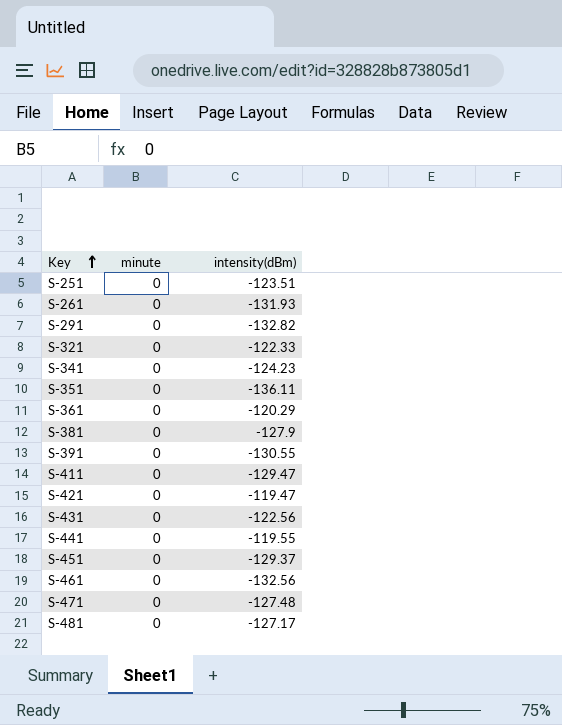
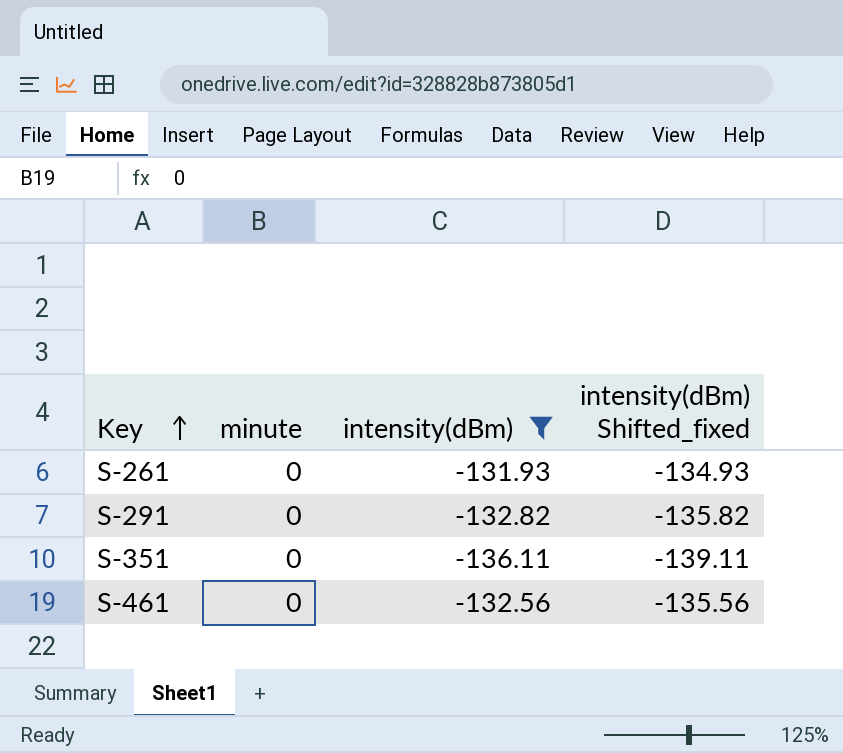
filter: none -> intensity(dBm) <= -131.93
column intensity(dBm) Shifted_fixed | formula: none -> [intensity(dBm)] - 3

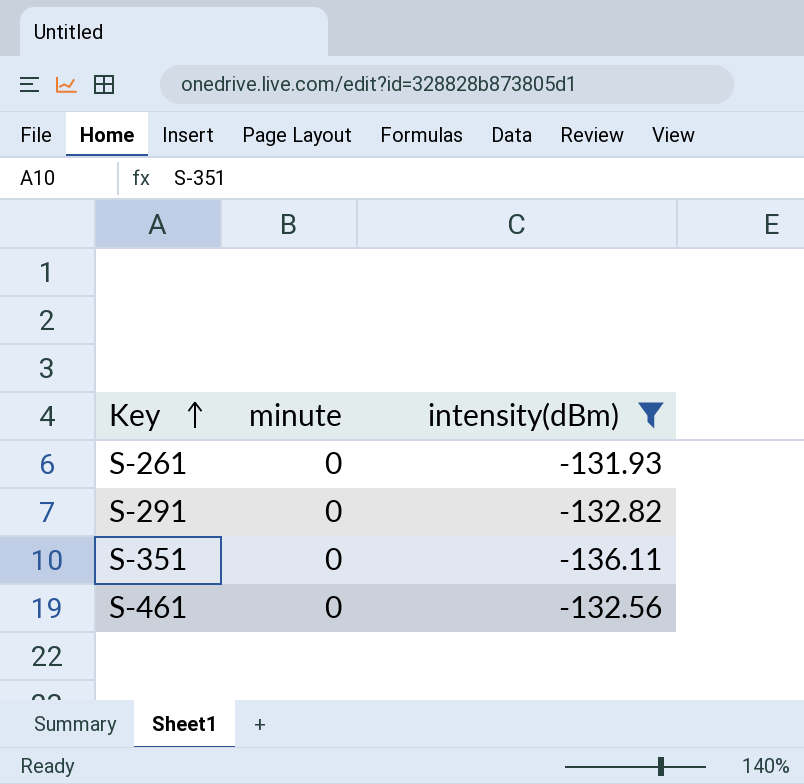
column intensity(dBm) Shifted_fixed | formula: [intensity(dBm)] - 3 -> none

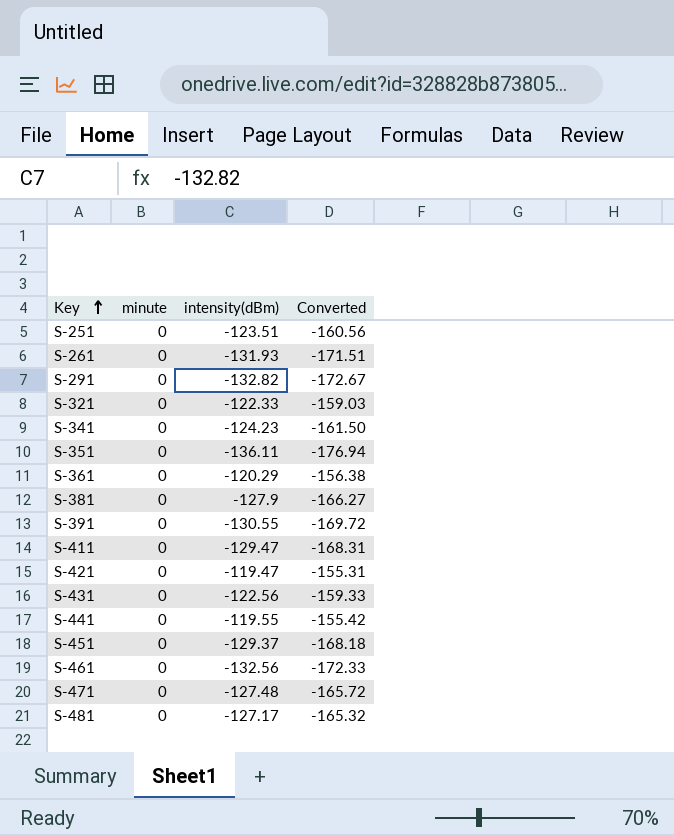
filter: intensity(dBm) <= -131.93 -> none
column Converted | formula: none -> [intensity(dBm)] * 1.3

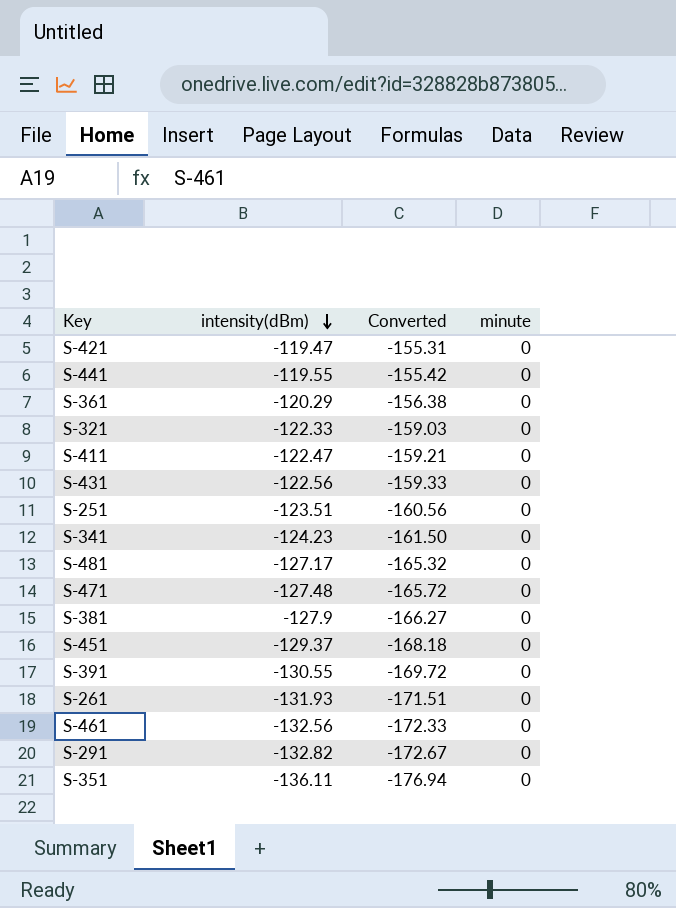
row order: Key ascending -> intensity(dBm) descending
column minute | position: 2 -> 4
S-411 | intensity(dBm): -129.47 -> -122.47
S-411 | Converted: -168.31 -> -159.21

